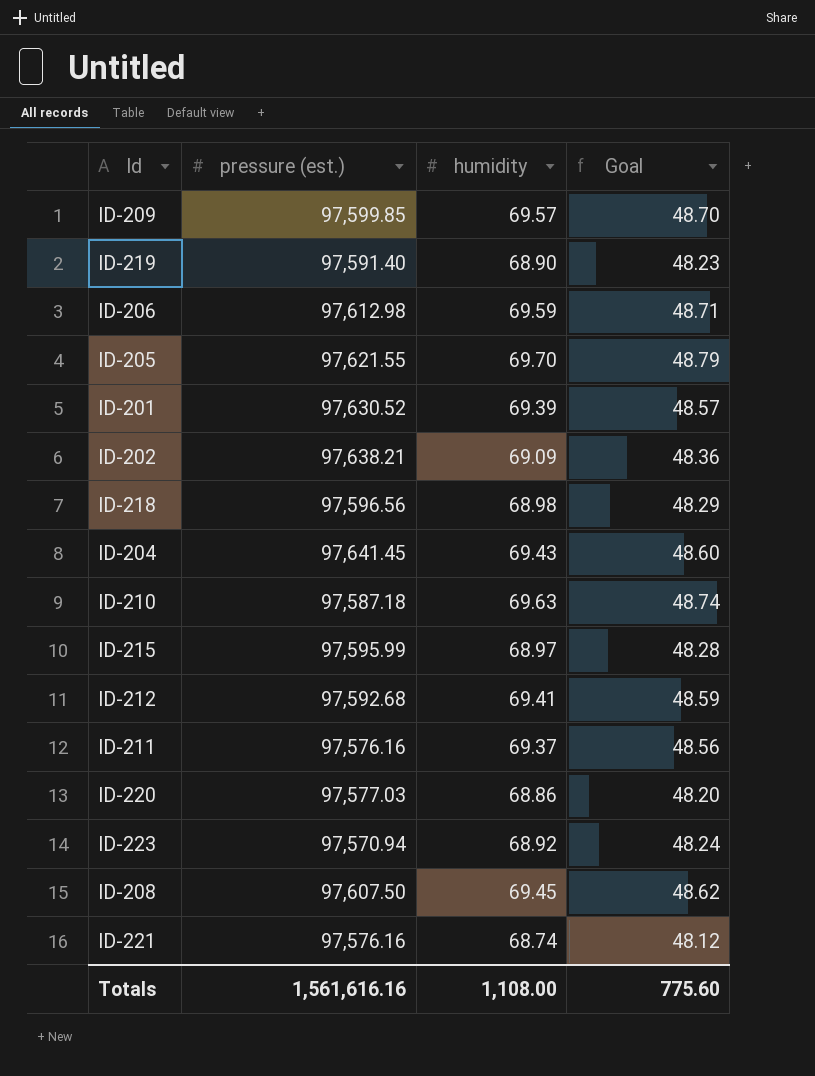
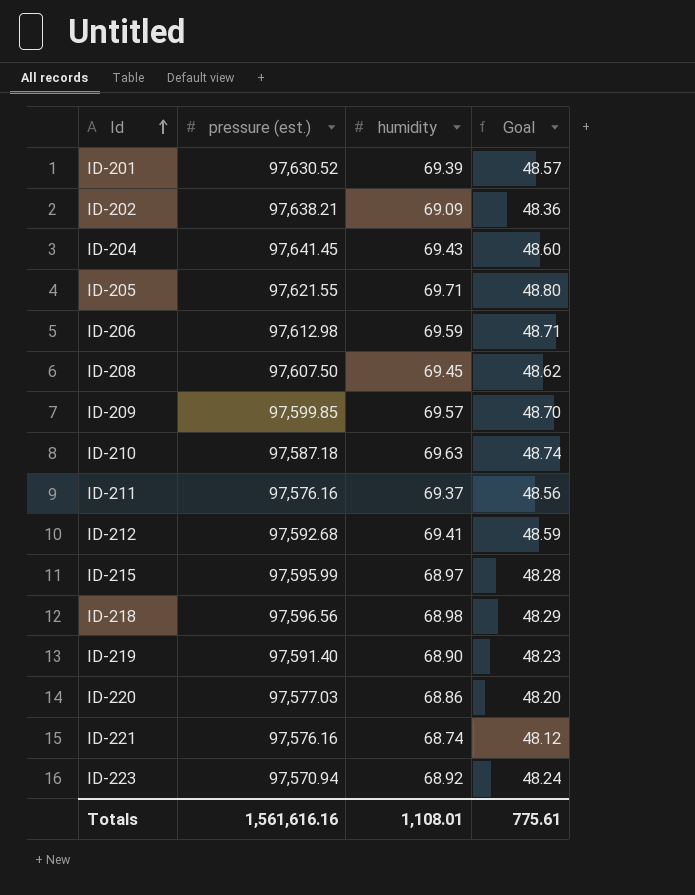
row order: none -> Id ascending
ID-205 | humidity: 69.70 -> 69.71
ID-205 | Goal: 48.79 -> 48.80
Totals | humidity: 1,108.00 -> 1,108.01
Totals | Goal: 775.60 -> 775.61

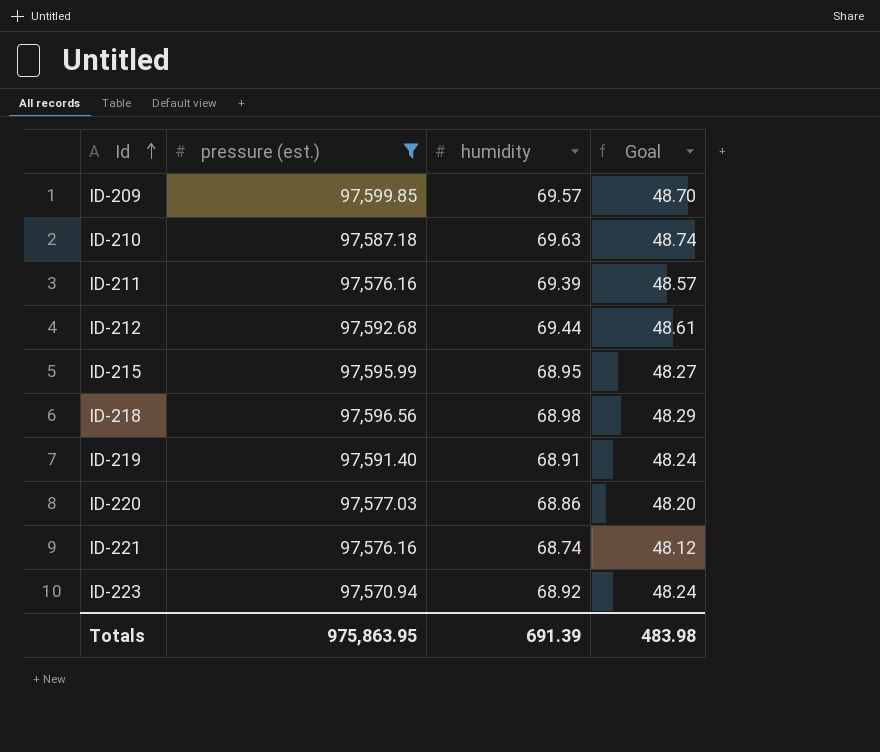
filter: none -> pressure (est.) <= 97,599.85
ID-211 | humidity: 69.37 -> 69.39
ID-211 | Goal: 48.56 -> 48.57
ID-212 | humidity: 69.41 -> 69.44
ID-212 | Goal: 48.59 -> 48.61
ID-215 | humidity: 68.97 -> 68.95
ID-215 | Goal: 48.28 -> 48.27
ID-219 | humidity: 68.90 -> 68.91
ID-219 | Goal: 48.23 -> 48.24
Totals | pressure (est.): 1,561,616.16 -> 975,863.95
Totals | humidity: 1,108.01 -> 691.39
Totals | Goal: 775.61 -> 483.98

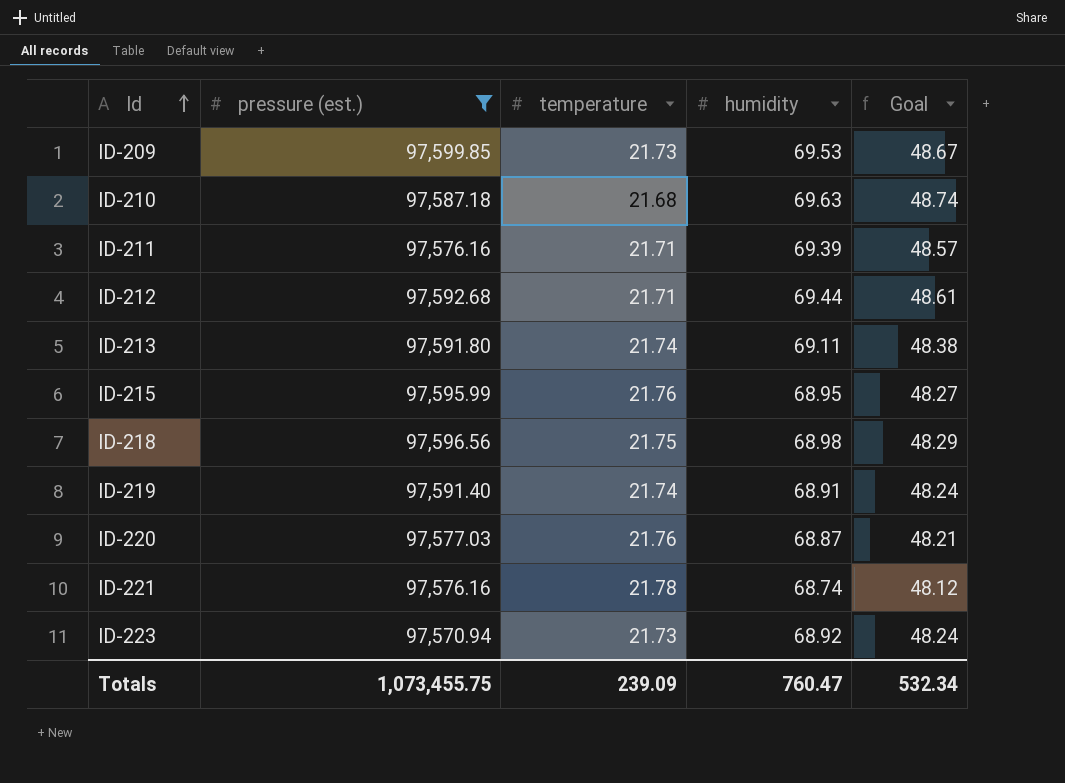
column temperature | position: none -> 3
ID-209 | humidity: 69.57 -> 69.53
ID-209 | Goal: 48.70 -> 48.67
row ID-213: none -> 97,591.80 | 21.74 | 69.11 | 48.38
ID-220 | humidity: 68.86 -> 68.87
ID-220 | Goal: 48.20 -> 48.21
Totals | pressure (est.): 975,863.95 -> 1,073,455.75
Totals | humidity: 691.39 -> 760.47
Totals | Goal: 483.98 -> 532.34

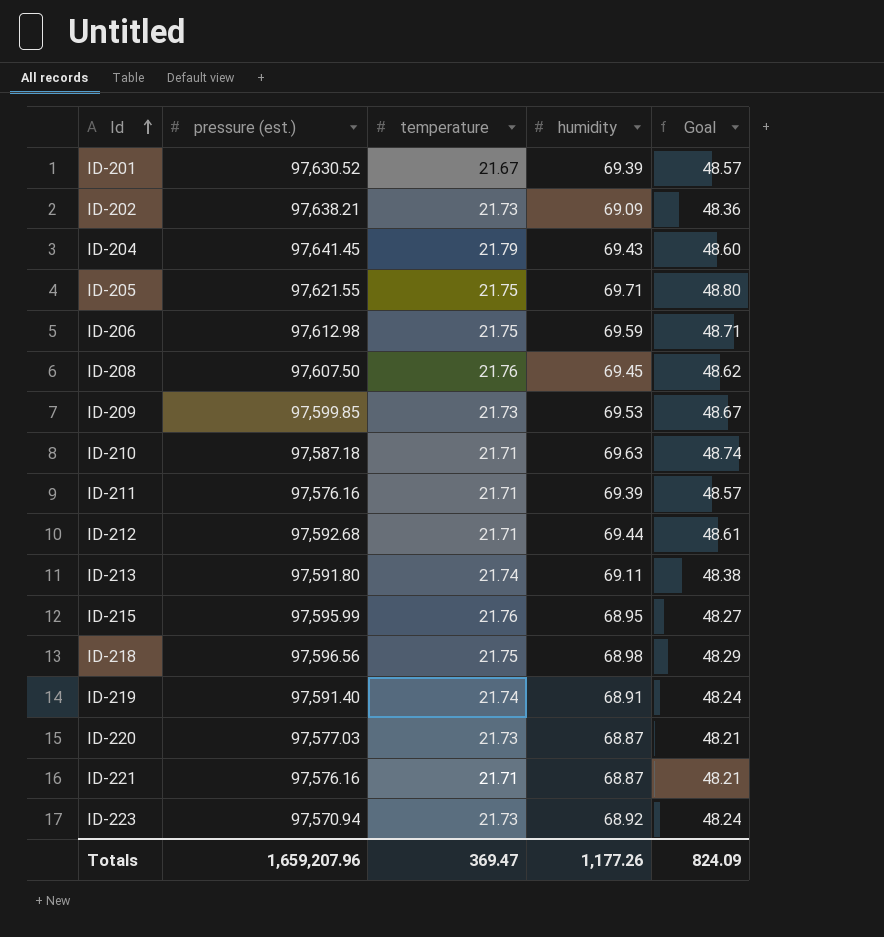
filter: pressure (est.) <= 97,599.85 -> none
ID-210 | temperature: 21.68 -> 21.71
ID-220 | temperature: 21.76 -> 21.73
ID-221 | temperature: 21.78 -> 21.71
ID-221 | humidity: 68.74 -> 68.87
ID-221 | Goal: 48.12 -> 48.21
Totals | pressure (est.): 1,073,455.75 -> 1,659,207.96
Totals | temperature: 239.09 -> 369.47
Totals | humidity: 760.47 -> 1,177.26
Totals | Goal: 532.34 -> 824.09

